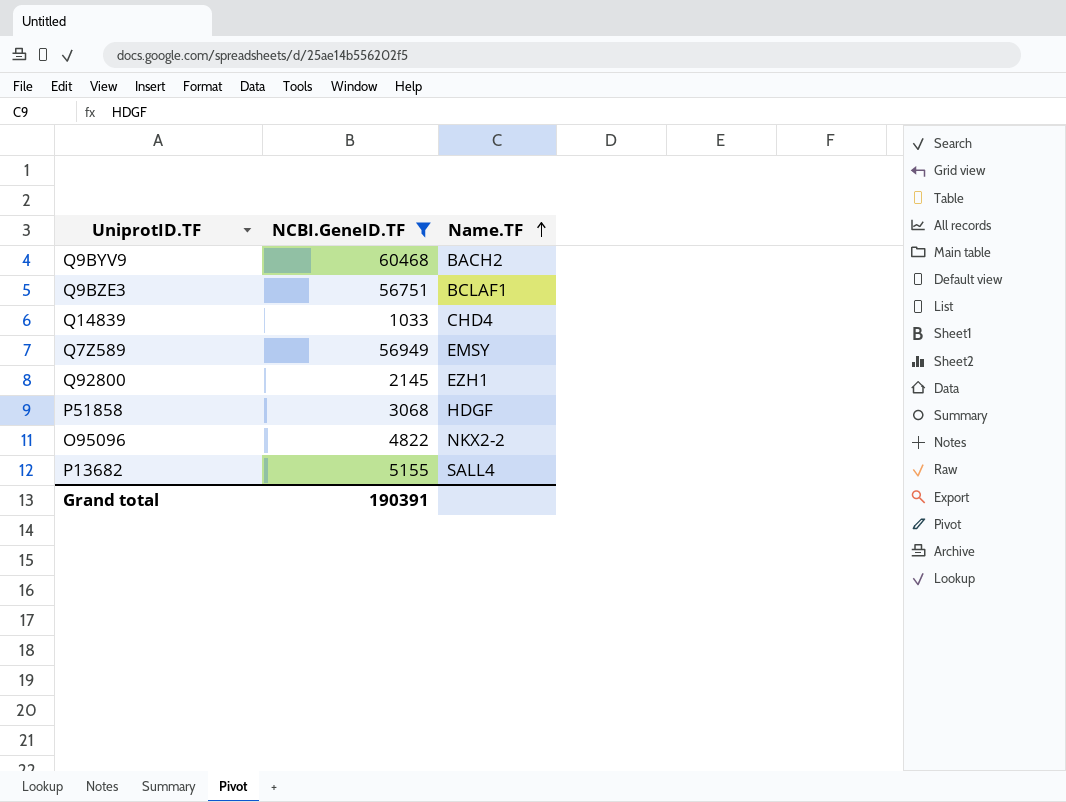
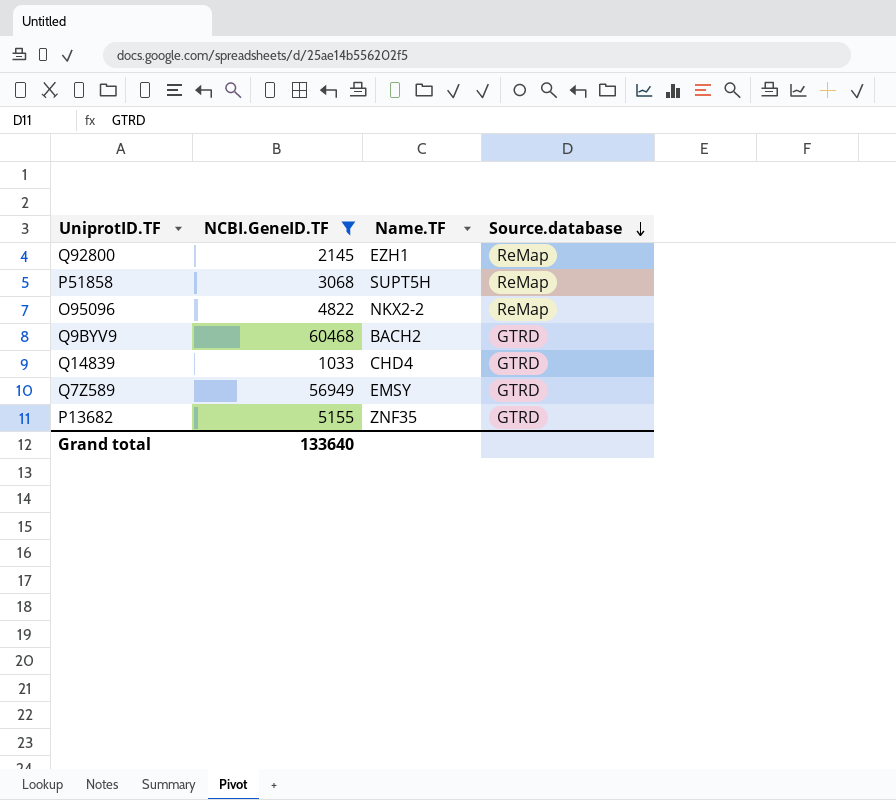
row order: Name.TF ascending -> Source.database descending
column Source.database | position: none -> 4
row Q9BZE3: 56751 | BCLAF1 -> none
P51858 | Name.TF: HDGF -> SUPT5H
P13682 | Name.TF: SALL4 -> ZNF35
Grand total | NCBI.GeneID.TF: 190391 -> 133640

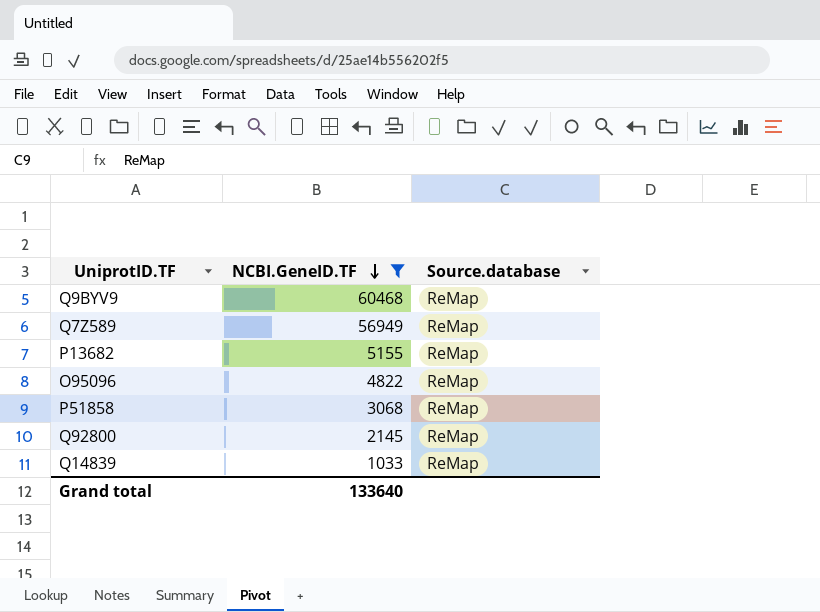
row order: Source.database descending -> NCBI.GeneID.TF descending
column Name.TF | position: 3 -> none
Q9BYV9 | Source.database: GTRD -> ReMap
Q7Z589 | Source.database: GTRD -> ReMap
P13682 | Source.database: GTRD -> ReMap
Q14839 | Source.database: GTRD -> ReMap

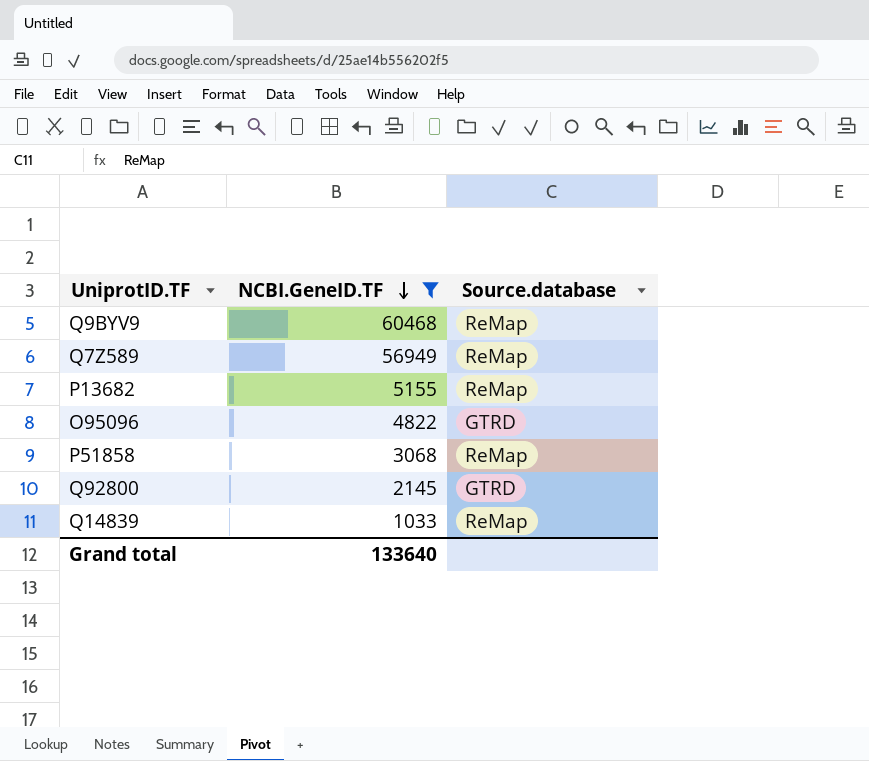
O95096 | Source.database: ReMap -> GTRD
Q92800 | Source.database: ReMap -> GTRD

